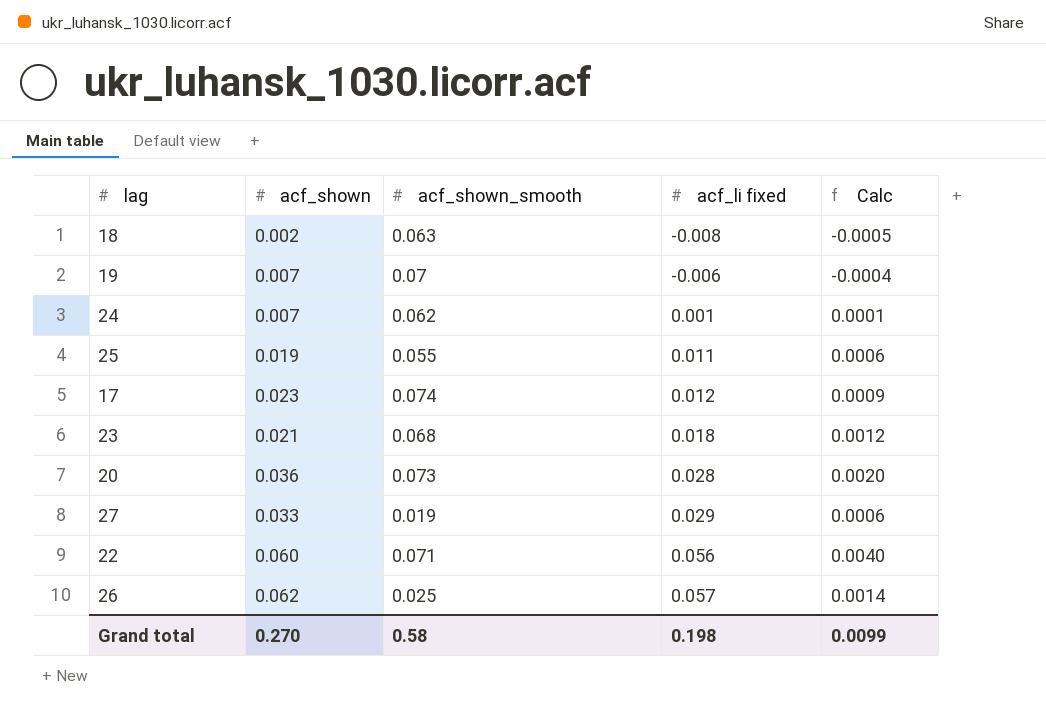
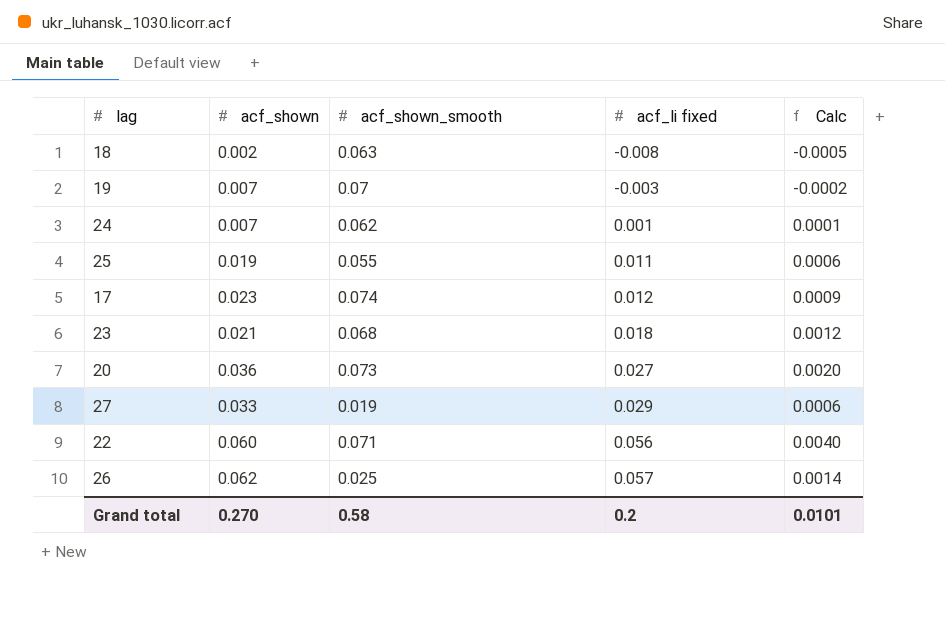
19 | acf_li fixed: -0.006 -> -0.003
19 | Calc: -0.0004 -> -0.0002
20 | acf_li fixed: 0.028 -> 0.027
Grand total | acf_li fixed: 0.198 -> 0.2
Grand total | Calc: 0.0099 -> 0.0101

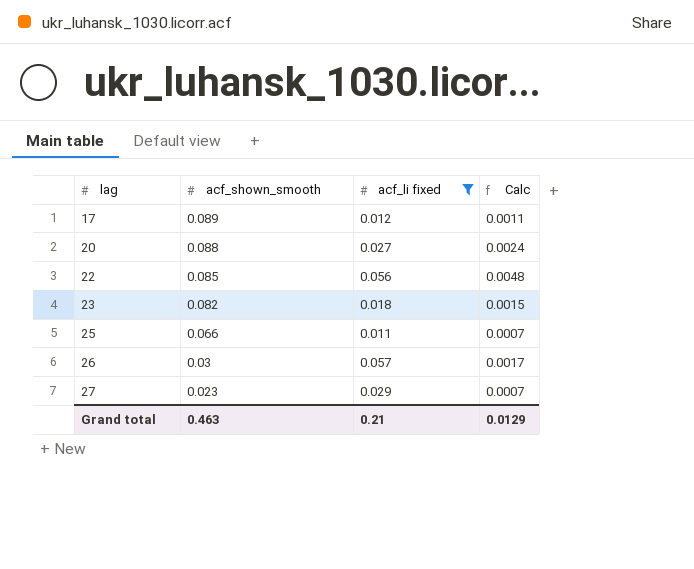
filter: none -> acf_li fixed >= 0.011
row order: acf_li fixed ascending -> lag ascending
column acf_shown | position: 2 -> none
17 | acf_shown_smooth: 0.074 -> 0.089
17 | Calc: 0.0009 -> 0.0011
20 | acf_shown_smooth: 0.073 -> 0.088
20 | Calc: 0.0020 -> 0.0024
22 | acf_shown_smooth: 0.071 -> 0.085
22 | Calc: 0.0040 -> 0.0048
23 | acf_shown_smooth: 0.068 -> 0.082
23 | Calc: 0.0012 -> 0.0015
25 | acf_shown_smooth: 0.055 -> 0.066
25 | Calc: 0.0006 -> 0.0007
26 | acf_shown_smooth: 0.025 -> 0.03
26 | Calc: 0.0014 -> 0.0017
27 | acf_shown_smooth: 0.019 -> 0.023
27 | Calc: 0.0006 -> 0.0007
Grand total | acf_shown_smooth: 0.58 -> 0.463
Grand total | acf_li fixed: 0.2 -> 0.21
Grand total | Calc: 0.0101 -> 0.0129

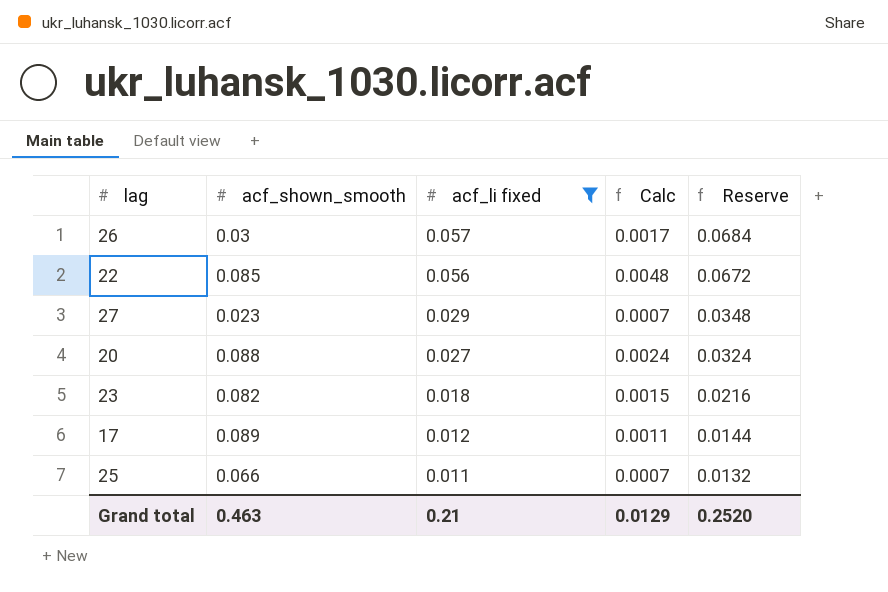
row order: lag ascending -> acf_li fixed descending
column Reserve | formula: none -> [acf_li fixed] * 1.2

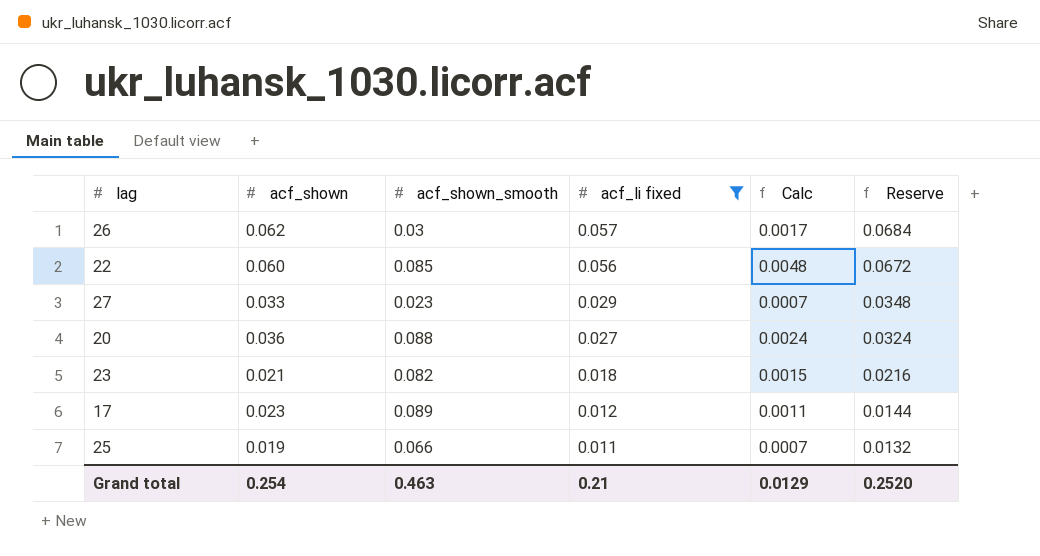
column acf_shown | position: none -> 2

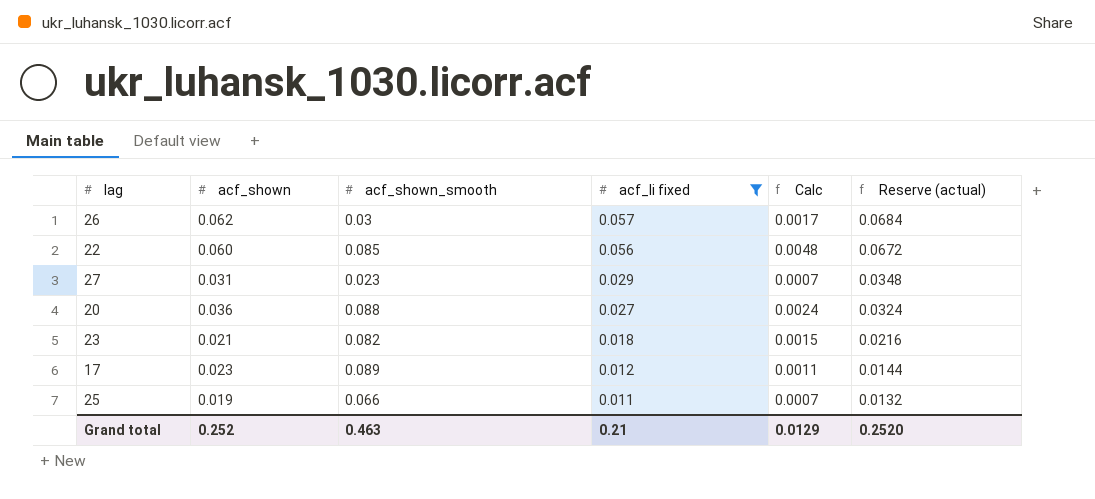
column name: Reserve -> Reserve (actual)
27 | acf_shown: 0.033 -> 0.031
Grand total | acf_shown: 0.254 -> 0.252

